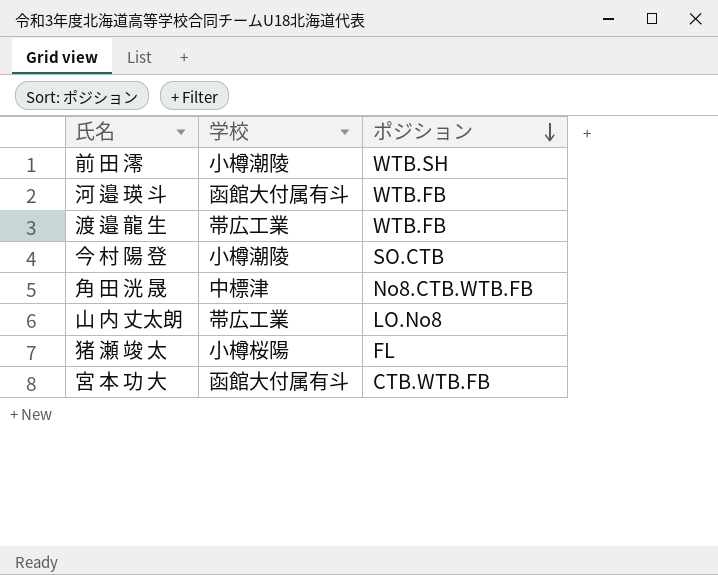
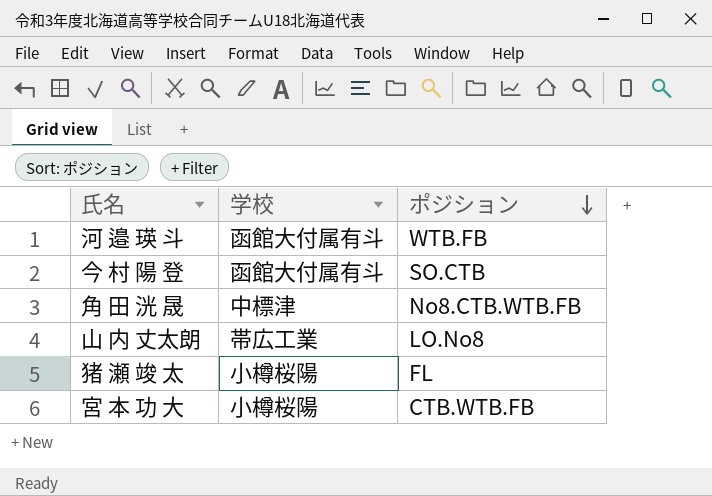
row 前 田 澪: 小樽潮陵 | WTB.SH -> none
row 渡 邉 龍 生: 帯広工業 | WTB.FB -> none
今 村 陽 登 | 学校: 小樽潮陵 -> 函館大付属有斗
宮 本 功 大 | 学校: 函館大付属有斗 -> 小樽桜陽

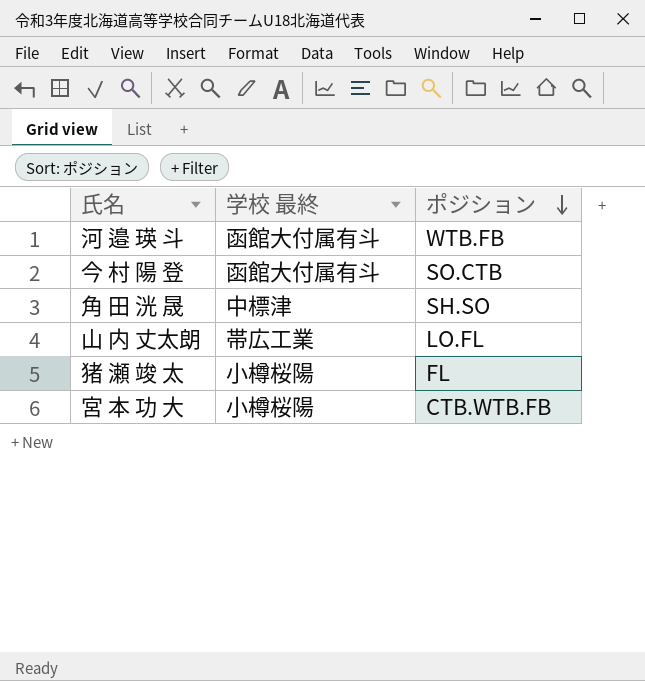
column name: 学校 -> 学校 最終
角 田 洸 晟 | ポジション: No8.CTB.WTB.FB -> SH.SO
山 内 丈太朗 | ポジション: LO.No8 -> LO.FL

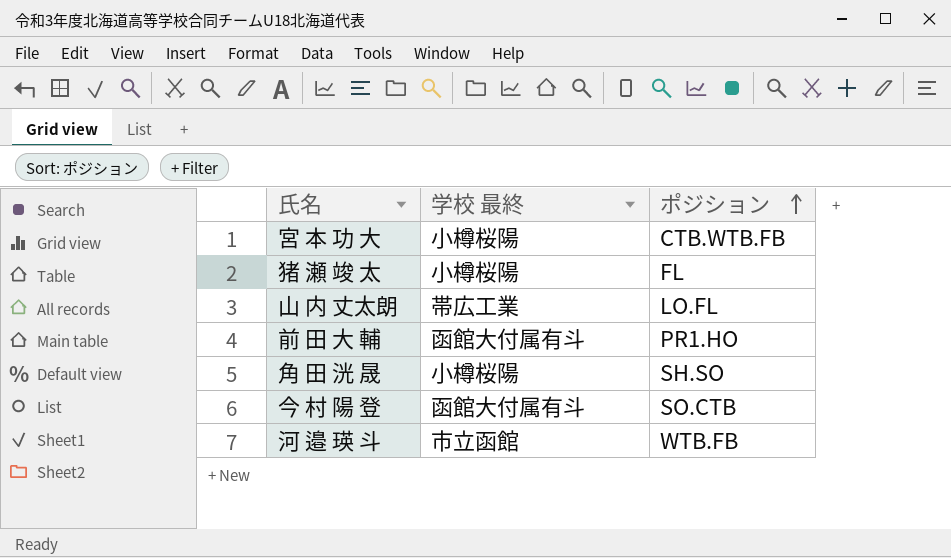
row order: ポジション descending -> ポジション ascending
row 前 田 大 輔: none -> 函館大付属有斗 | PR1.HO
角 田 洸 晟 | 学校 最終: 中標津 -> 小樽桜陽
河 邉 瑛 斗 | 学校 最終: 函館大付属有斗 -> 市立函館

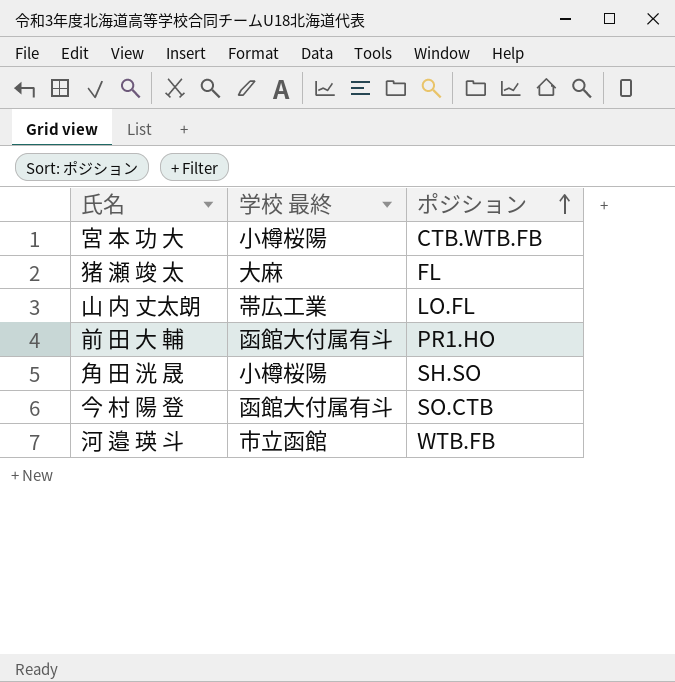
猪 瀬 竣 太 | 学校 最終: 小樽桜陽 -> 大麻

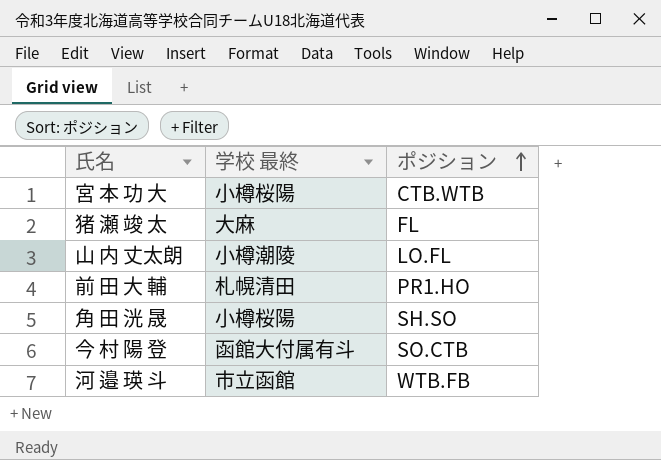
宮 本 功 大 | ポジション: CTB.WTB.FB -> CTB.WTB
山 内 丈太朗 | 学校 最終: 帯広工業 -> 小樽潮陵
前 田 大 輔 | 学校 最終: 函館大付属有斗 -> 札幌清田

